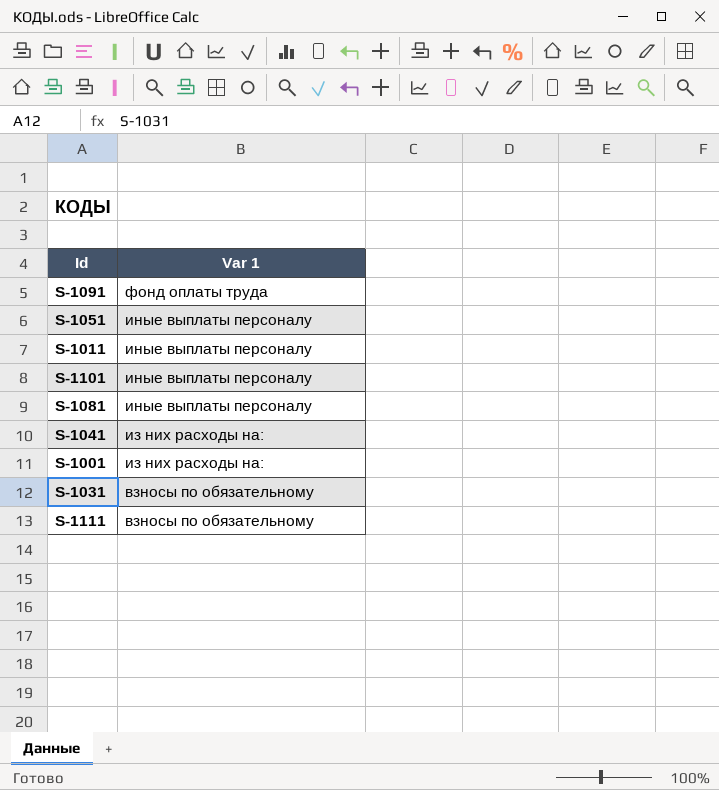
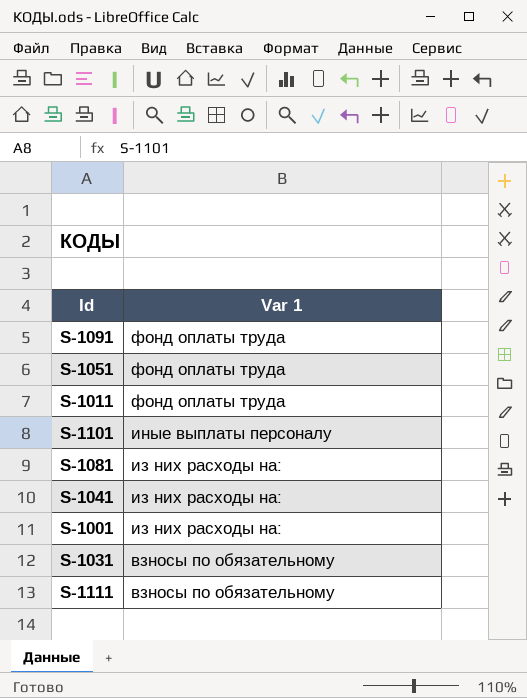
S-1051 | Var 1: иные выплаты персоналу -> фонд оплаты труда
S-1011 | Var 1: иные выплаты персоналу -> фонд оплаты труда
S-1081 | Var 1: иные выплаты персоналу -> из них расходы на:

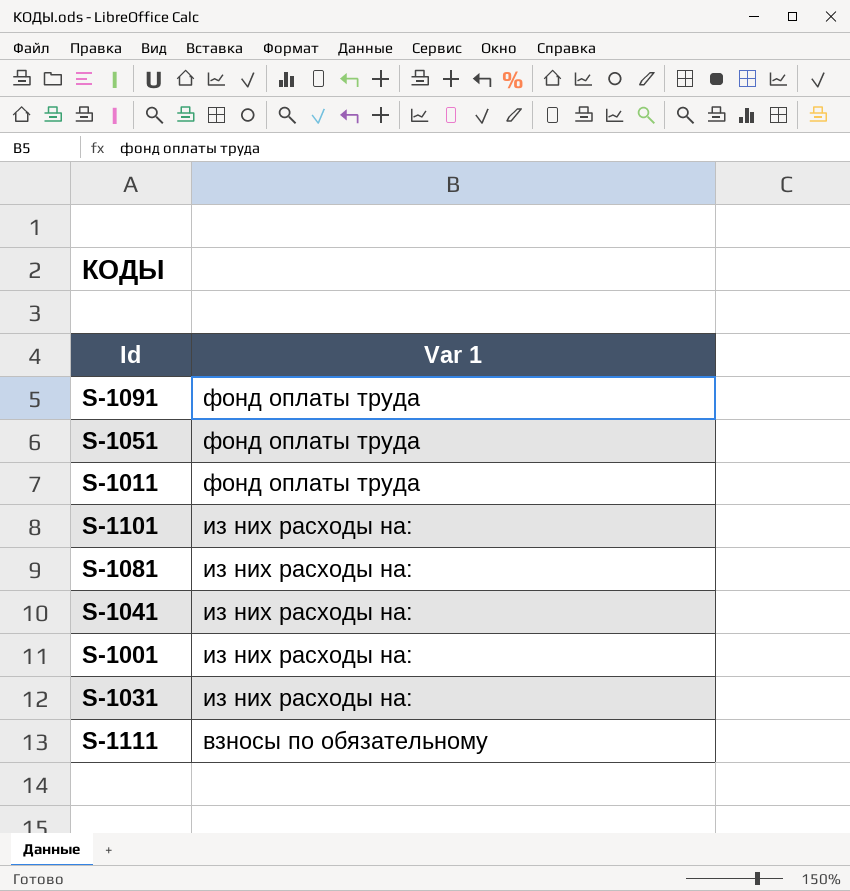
S-1101 | Var 1: иные выплаты персоналу -> из них расходы на:
S-1031 | Var 1: взносы по обязательному -> из них расходы на:

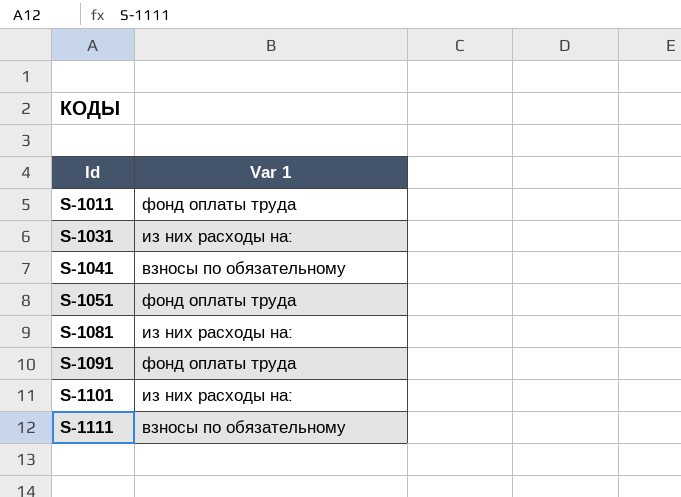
row order: Var 1 descending -> Id ascending
row S-1001: из них расходы на: -> none
S-1041 | Var 1: из них расходы на: -> взносы по обязательному

